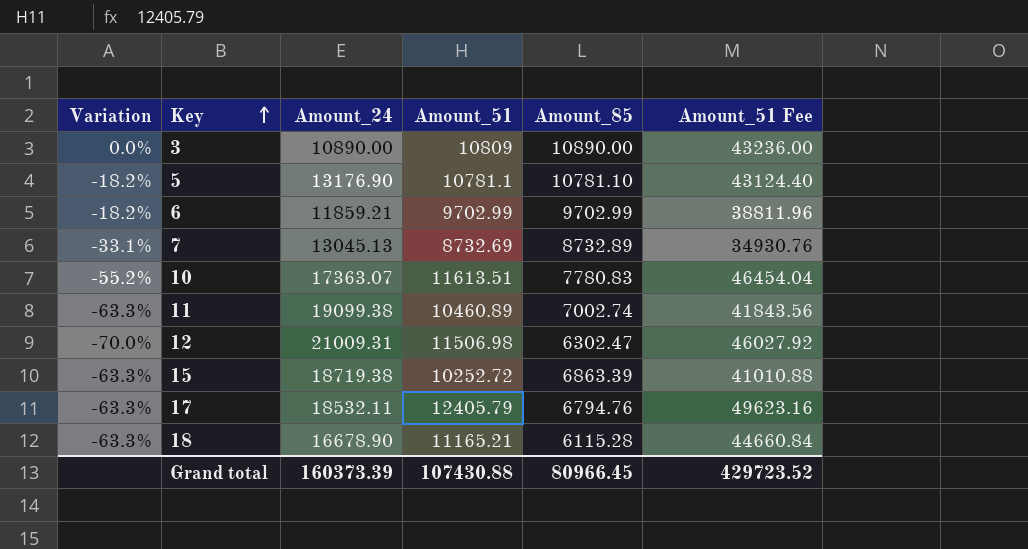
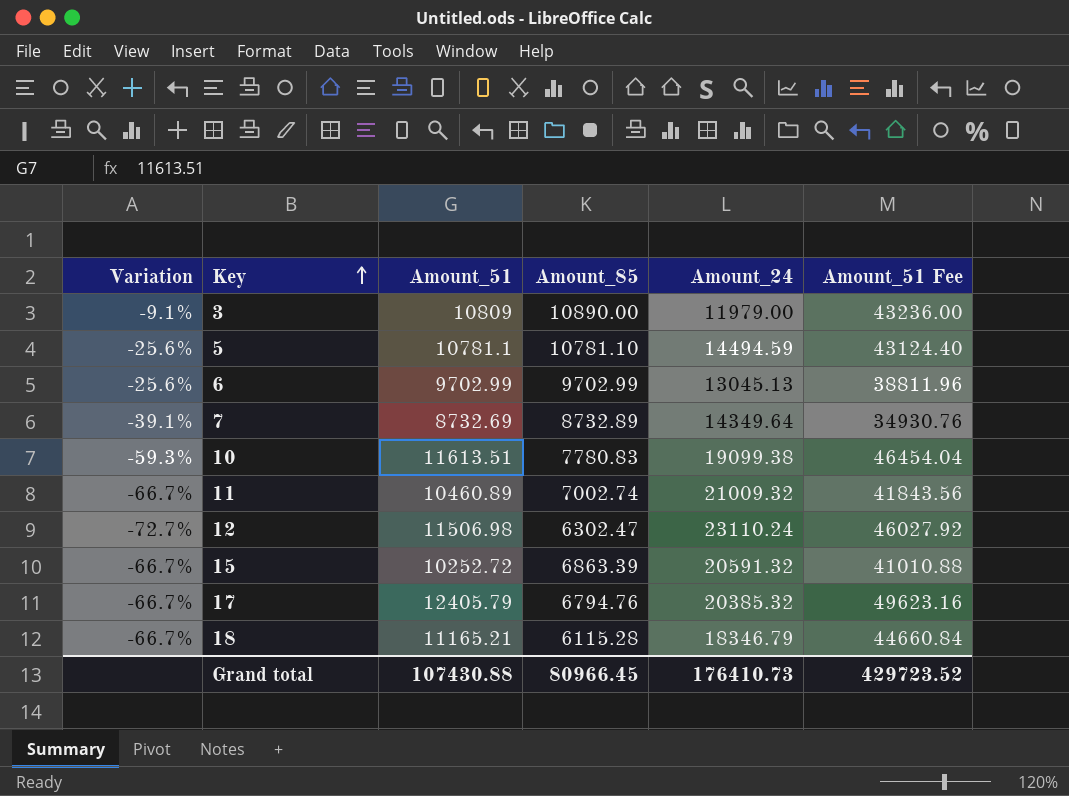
column Amount_24 | position: 3 -> 5
3 | Variation: 0.0% -> -9.1%
3 | Amount_24: 10890.00 -> 11979.00
5 | Variation: -18.2% -> -25.6%
5 | Amount_24: 13176.90 -> 14494.59
6 | Variation: -18.2% -> -25.6%
6 | Amount_24: 11859.21 -> 13045.13
7 | Variation: -33.1% -> -39.1%
7 | Amount_24: 13045.13 -> 14349.64
10 | Variation: -55.2% -> -59.3%
10 | Amount_24: 17363.07 -> 19099.38
11 | Variation: -63.3% -> -66.7%
11 | Amount_24: 19099.38 -> 21009.32
12 | Variation: -70.0% -> -72.7%
12 | Amount_24: 21009.31 -> 23110.24
15 | Variation: -63.3% -> -66.7%
15 | Amount_24: 18719.38 -> 20591.32
17 | Variation: -63.3% -> -66.7%
17 | Amount_24: 18532.11 -> 20385.32
18 | Variation: -63.3% -> -66.7%
18 | Amount_24: 16678.90 -> 18346.79
Grand total | Amount_24: 160373.39 -> 176410.73

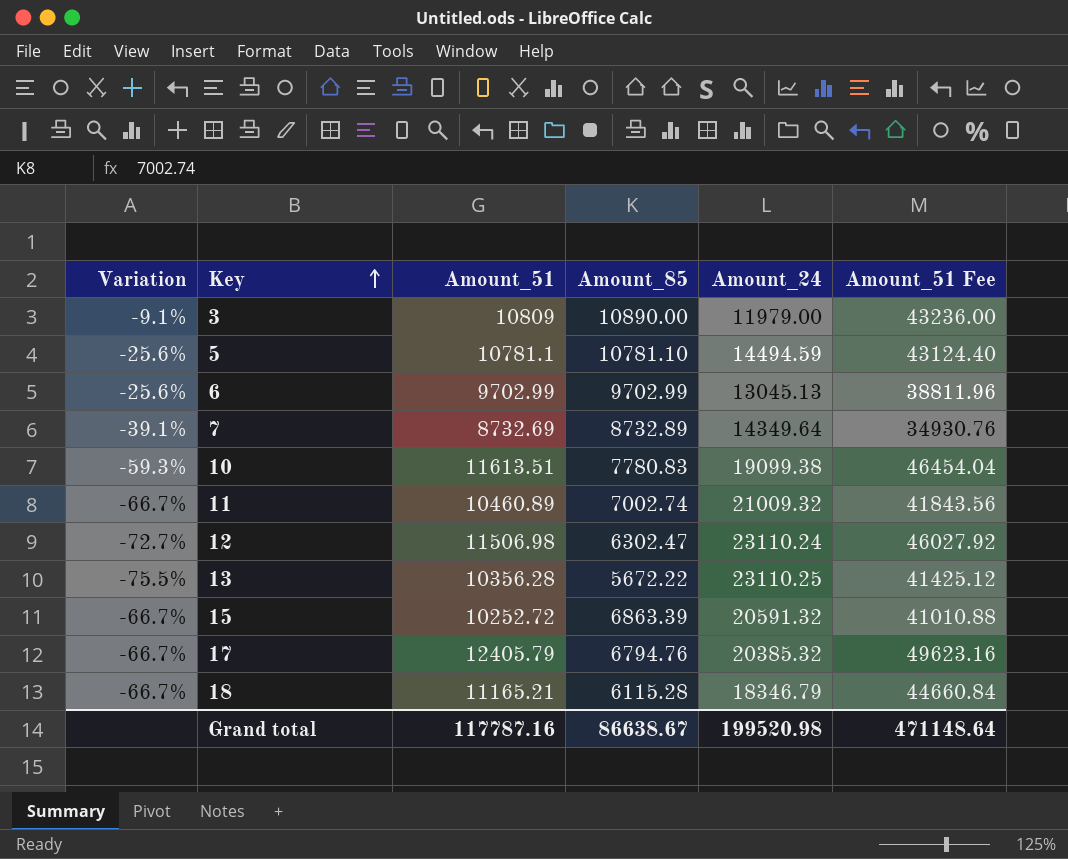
row 13: none -> -75.5% | 10356.28 | 5672.22 | 23110.25 | 41425.12
Grand total | Amount_51: 107430.88 -> 117787.16
Grand total | Amount_85: 80966.45 -> 86638.67
Grand total | Amount_24: 176410.73 -> 199520.98
Grand total | Amount_51 Fee: 429723.52 -> 471148.64

